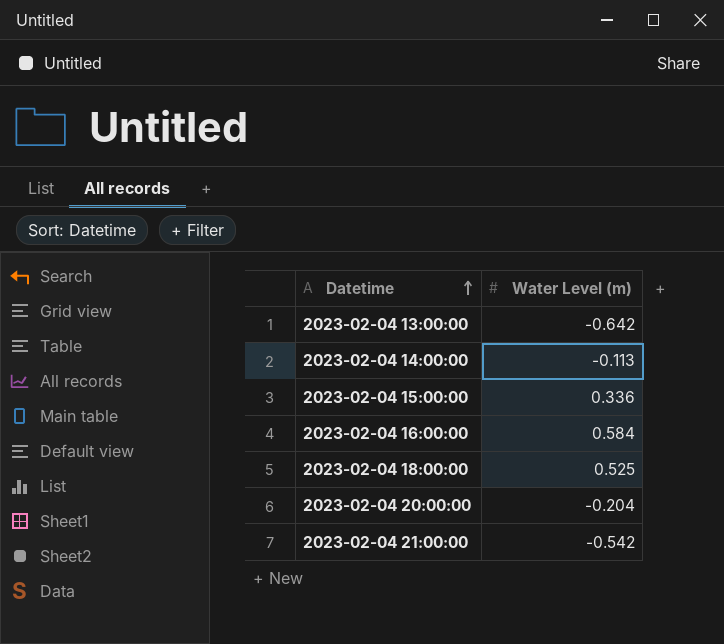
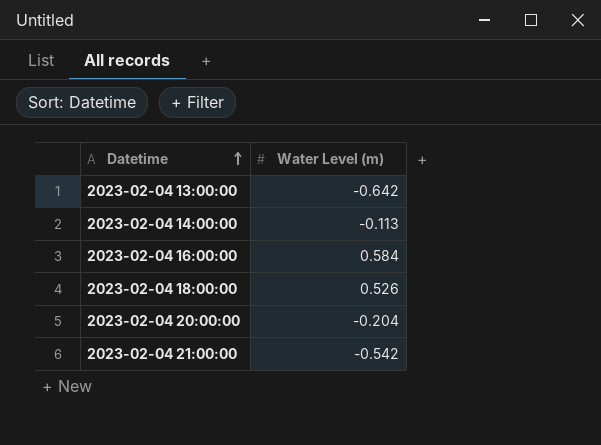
row 2023-02-04 15:00:00: 0.336 -> none
2023-02-04 18:00:00 | Water Level (m): 0.525 -> 0.526

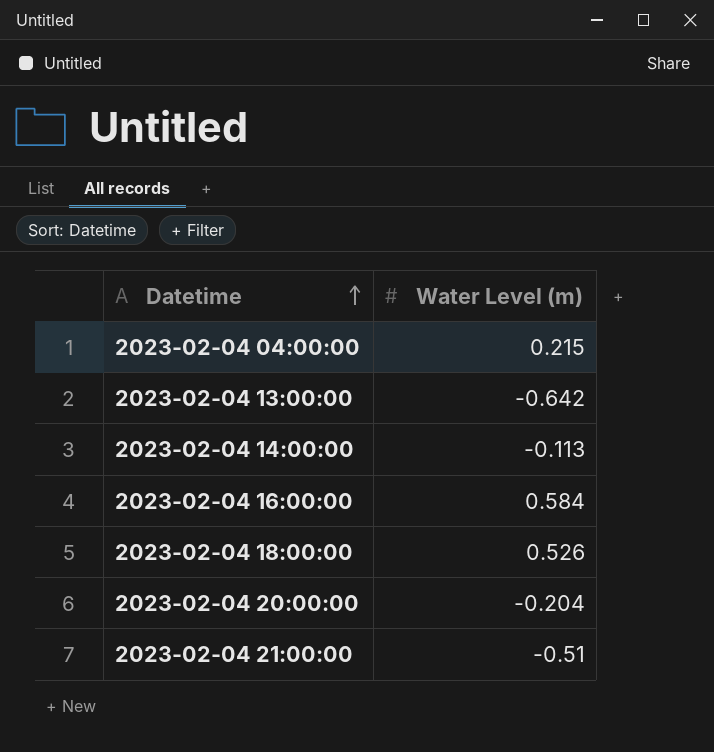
row 2023-02-04 04:00:00: none -> 0.215
2023-02-04 21:00:00 | Water Level (m): -0.542 -> -0.51

